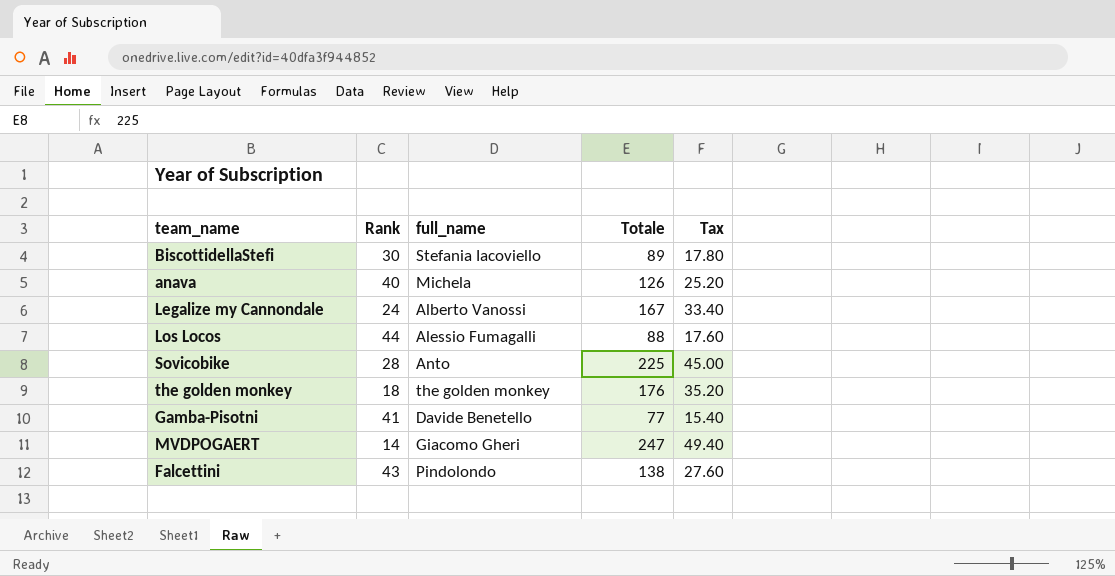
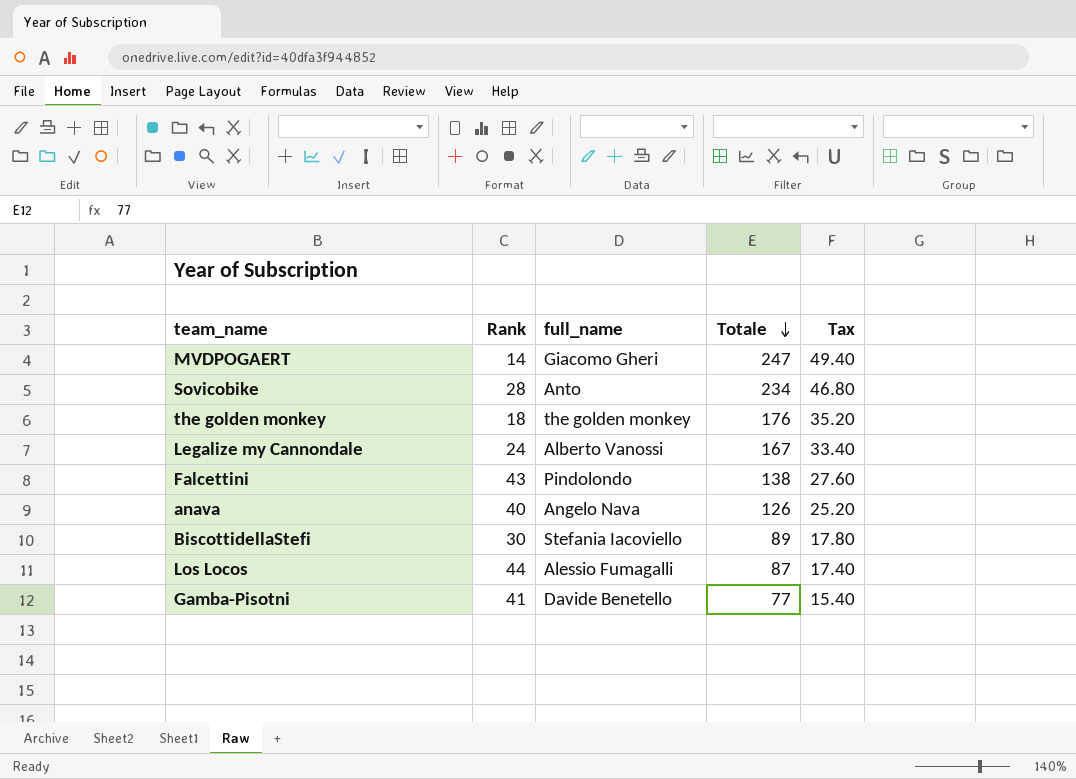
row order: none -> Totale descending
Sovicobike | Totale: 225 -> 234
Sovicobike | Tax: 45.00 -> 46.80
anava | full_name: Michela -> Angelo Nava
Los Locos | Totale: 88 -> 87
Los Locos | Tax: 17.60 -> 17.40

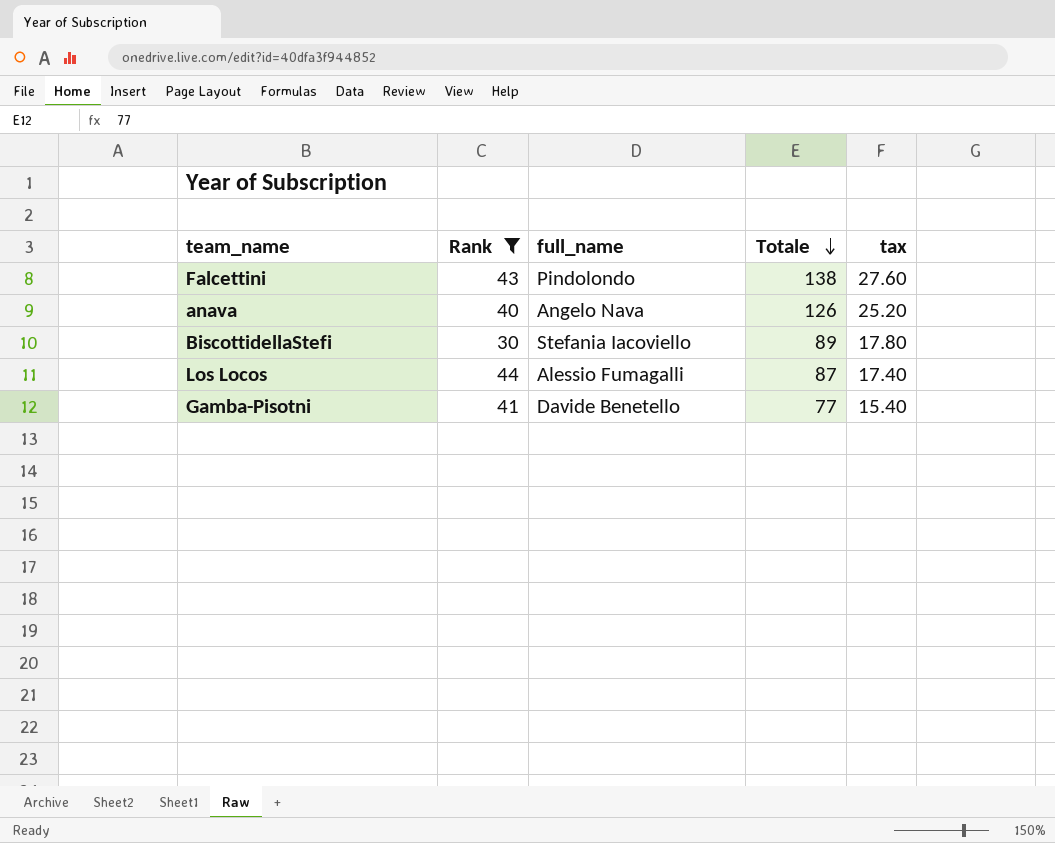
filter: none -> Rank >= 30
column name: Tax -> tax

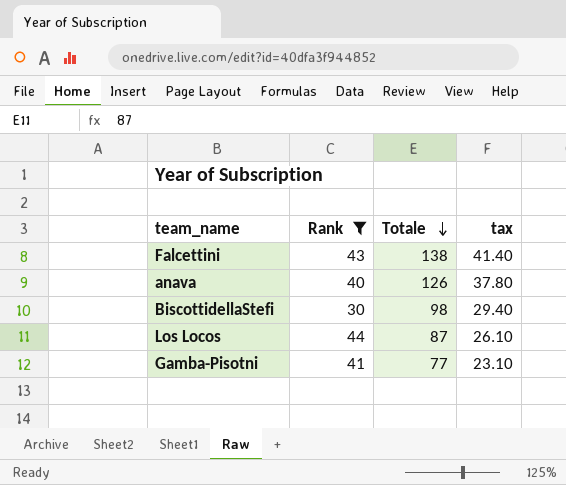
column full_name | position: 3 -> none
column tax | formula: [Totale] * 0.2 -> [Totale] * 0.3
BiscottidellaStefi | Totale: 89 -> 98

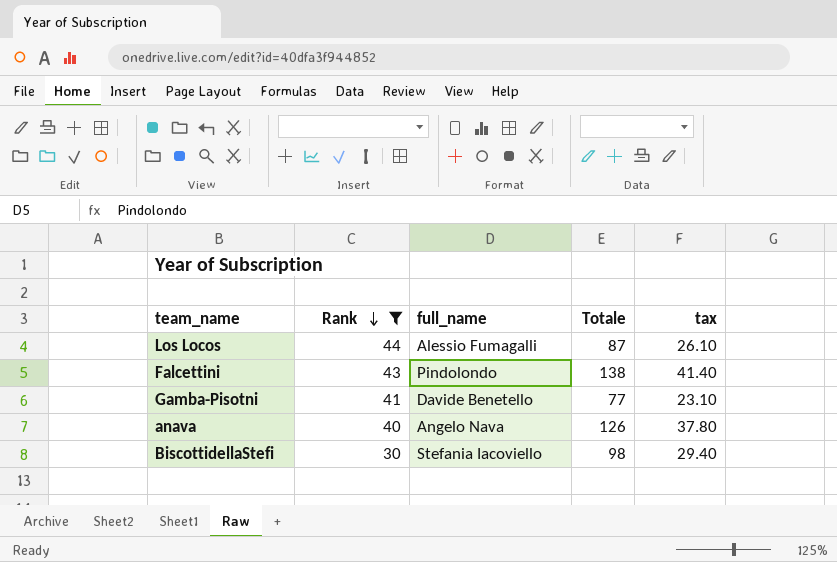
row order: Totale descending -> Rank descending
column full_name | position: none -> 3

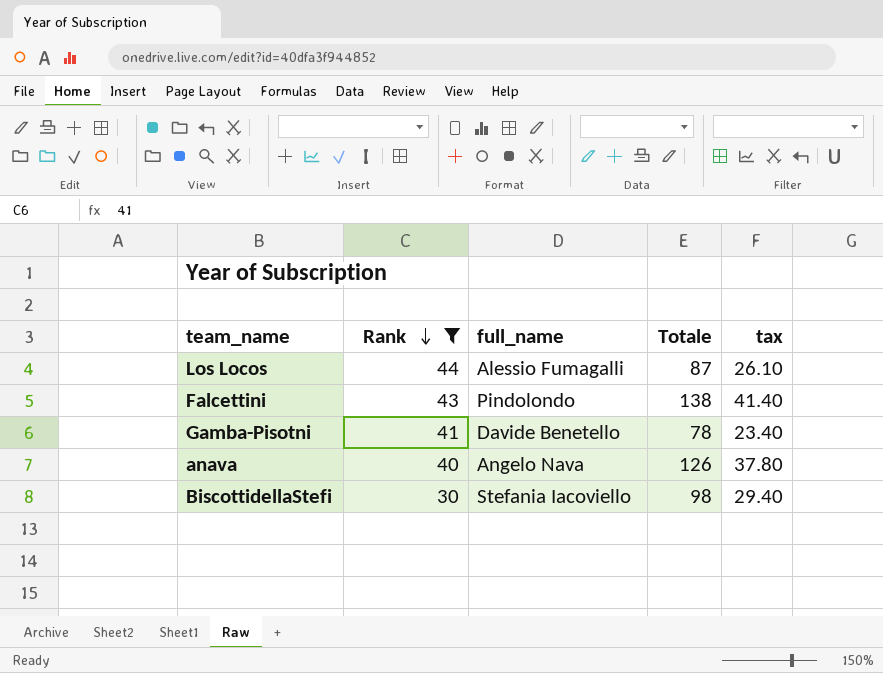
Gamba-Pisotni | Totale: 77 -> 78
Gamba-Pisotni | tax: 23.10 -> 23.40

